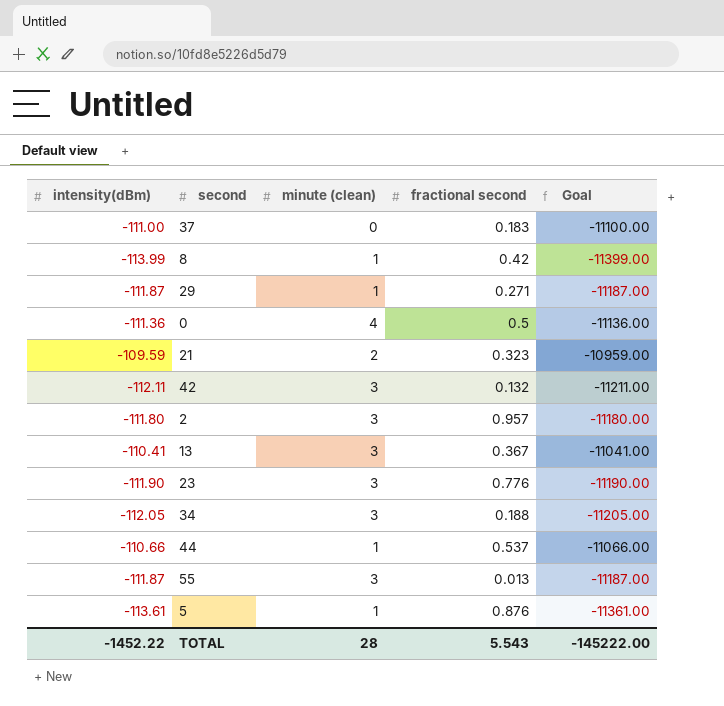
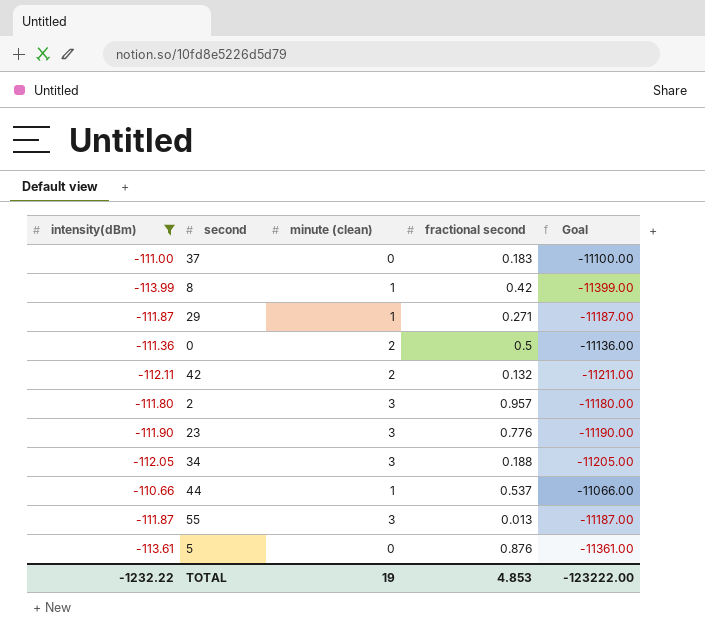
filter: none -> intensity(dBm) <= -110.66
0 | minute (clean): 4 -> 2
42 | minute (clean): 3 -> 2
5 | minute (clean): 1 -> 0
TOTAL | intensity(dBm): -1452.22 -> -1232.22
TOTAL | minute (clean): 28 -> 19
TOTAL | fractional second: 5.543 -> 4.853
TOTAL | Goal: -145222.00 -> -123222.00

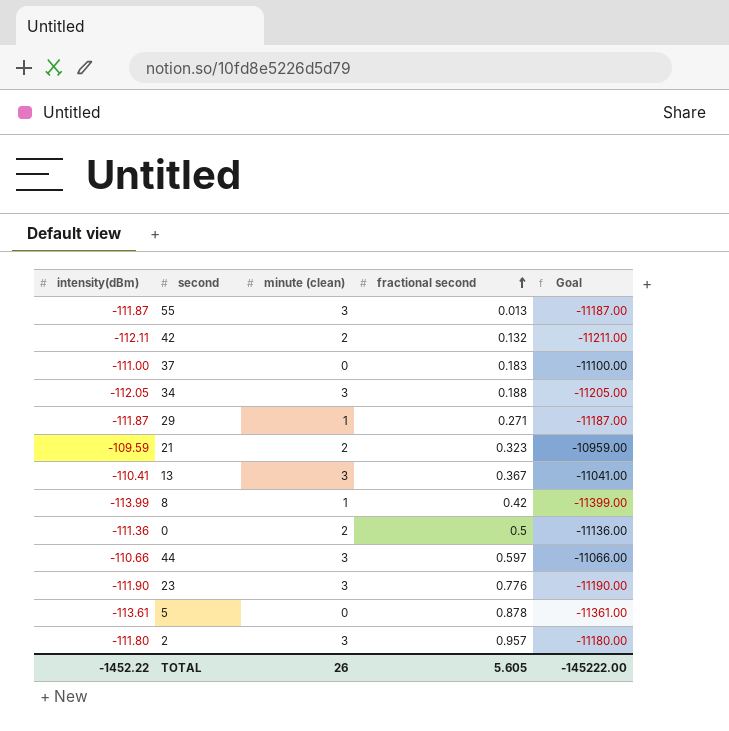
filter: intensity(dBm) <= -110.66 -> none
row order: none -> fractional second ascending
44 | minute (clean): 1 -> 3
44 | fractional second: 0.537 -> 0.597
5 | fractional second: 0.876 -> 0.878
TOTAL | intensity(dBm): -1232.22 -> -1452.22
TOTAL | minute (clean): 19 -> 26
TOTAL | fractional second: 4.853 -> 5.605
TOTAL | Goal: -123222.00 -> -145222.00

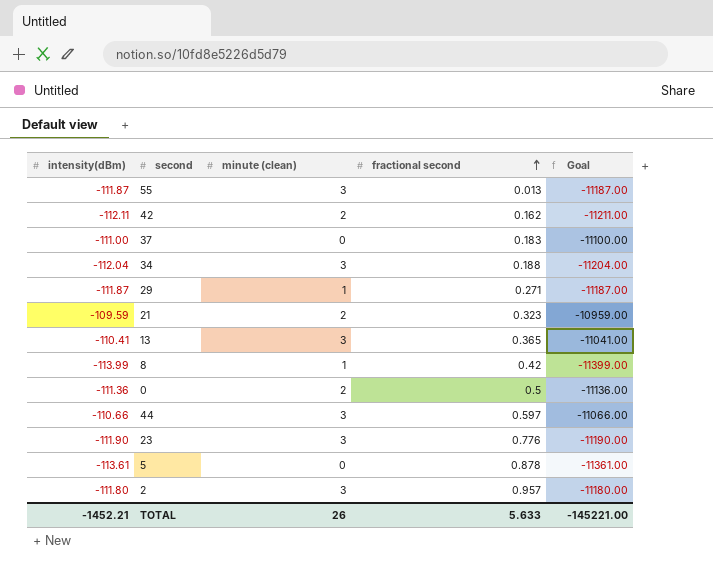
42 | fractional second: 0.132 -> 0.162
34 | intensity(dBm): -112.05 -> -112.04
34 | Goal: -11205.00 -> -11204.00
13 | fractional second: 0.367 -> 0.365
TOTAL | intensity(dBm): -1452.22 -> -1452.21
TOTAL | fractional second: 5.605 -> 5.633
TOTAL | Goal: -145222.00 -> -145221.00

